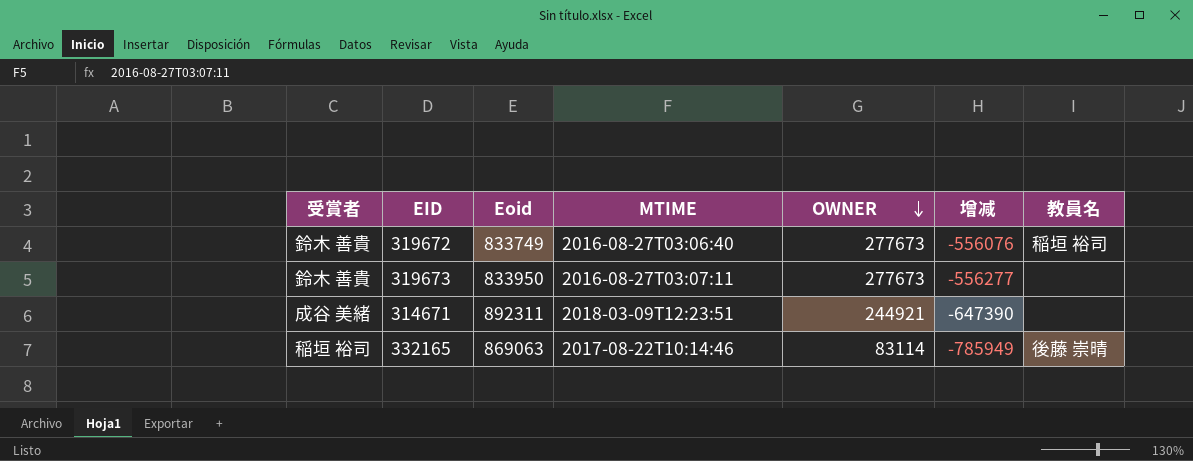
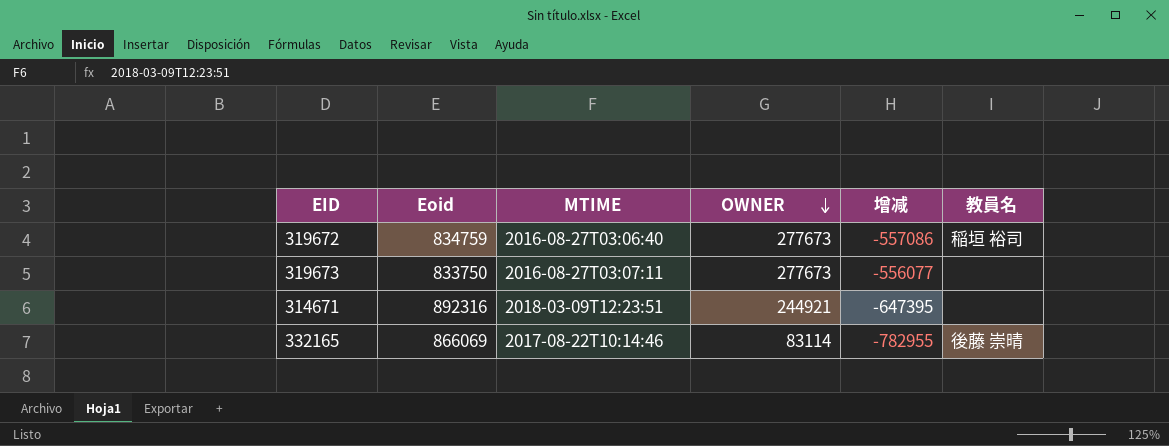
column 受賞者 | position: 1 -> none
319672 | Eoid: 833749 -> 834759
319672 | 增减: -556076 -> -557086
319673 | Eoid: 833950 -> 833750
319673 | 增减: -556277 -> -556077
314671 | Eoid: 892311 -> 892316
314671 | 增减: -647390 -> -647395
332165 | Eoid: 869063 -> 866069
332165 | 增减: -785949 -> -782955

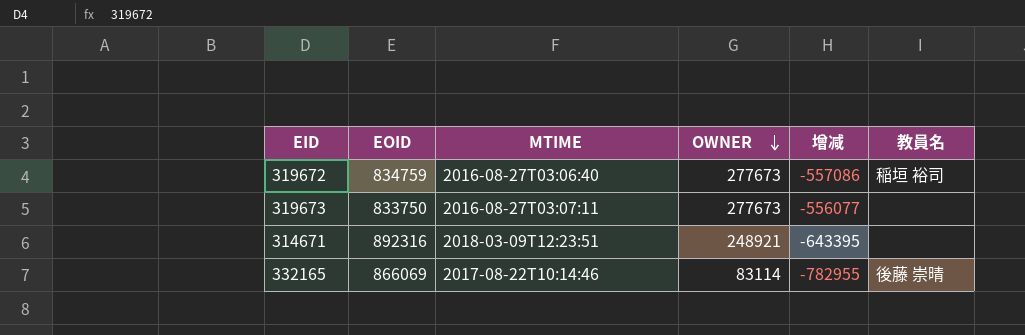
column name: Eoid -> EOID
314671 | OWNER: 244921 -> 248921
314671 | 增减: -647395 -> -643395

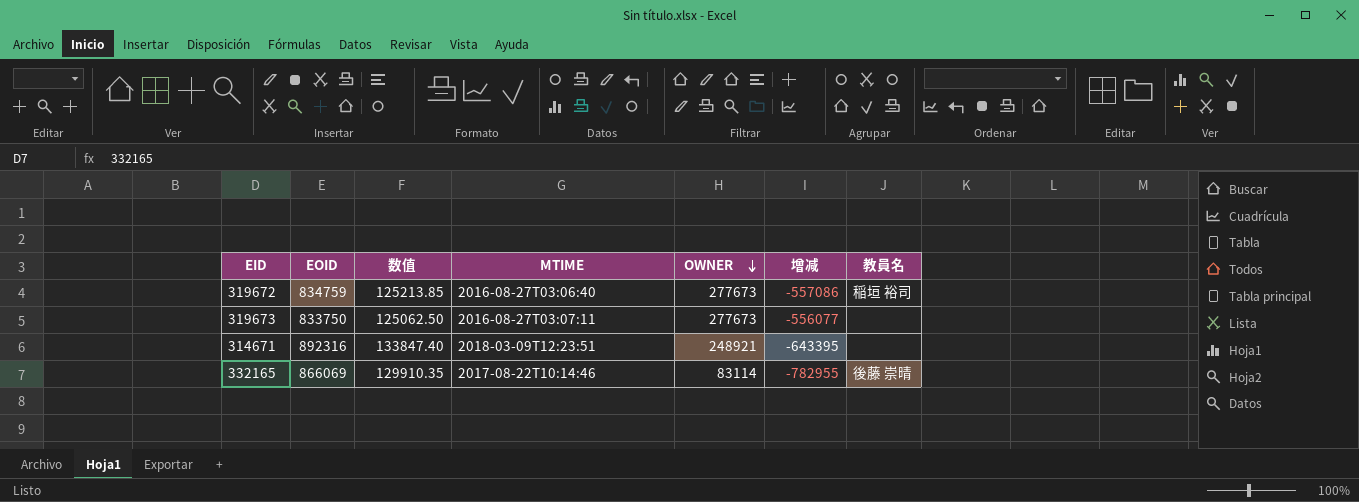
column 数值 | formula: none -> [EOID] * 0.15

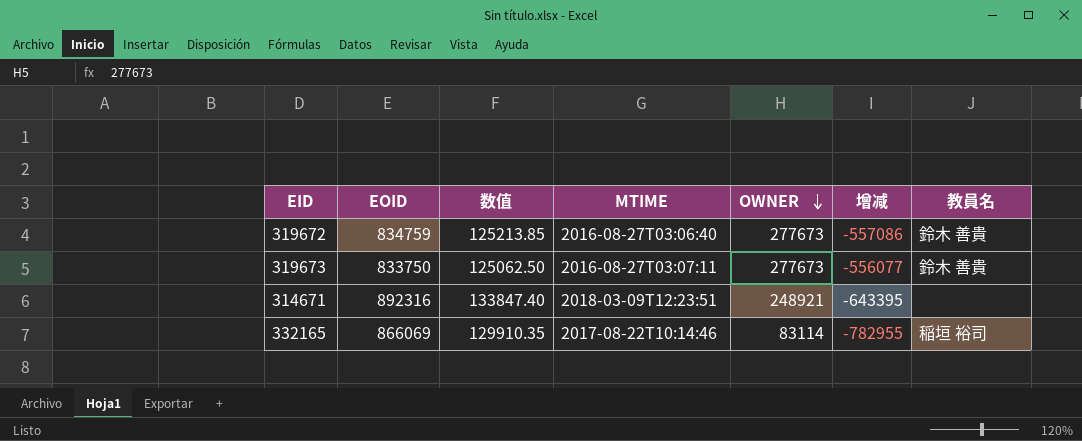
319672 | 教員名: 稲垣 裕司 -> 鈴木 善貴
319673 | 教員名: none -> 鈴木 善貴
332165 | 教員名: 後藤 崇晴 -> 稲垣 裕司

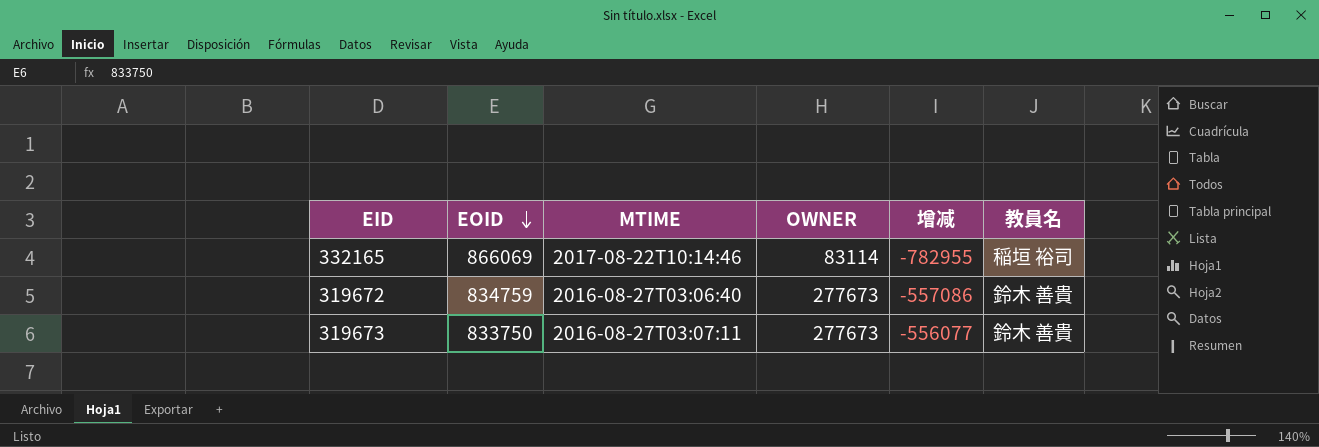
row order: OWNER descending -> EOID descending
column 数值 | formula: [EOID] * 0.15 -> none
row 314671: 892316 | 133847.40 | 2018-03-09T12:23:51 | 248921 | -643395 | none -> none

